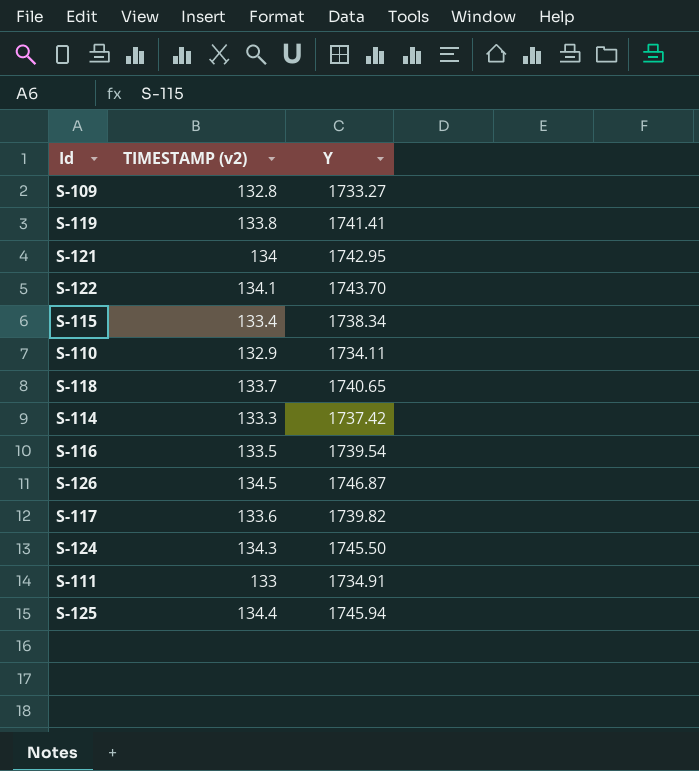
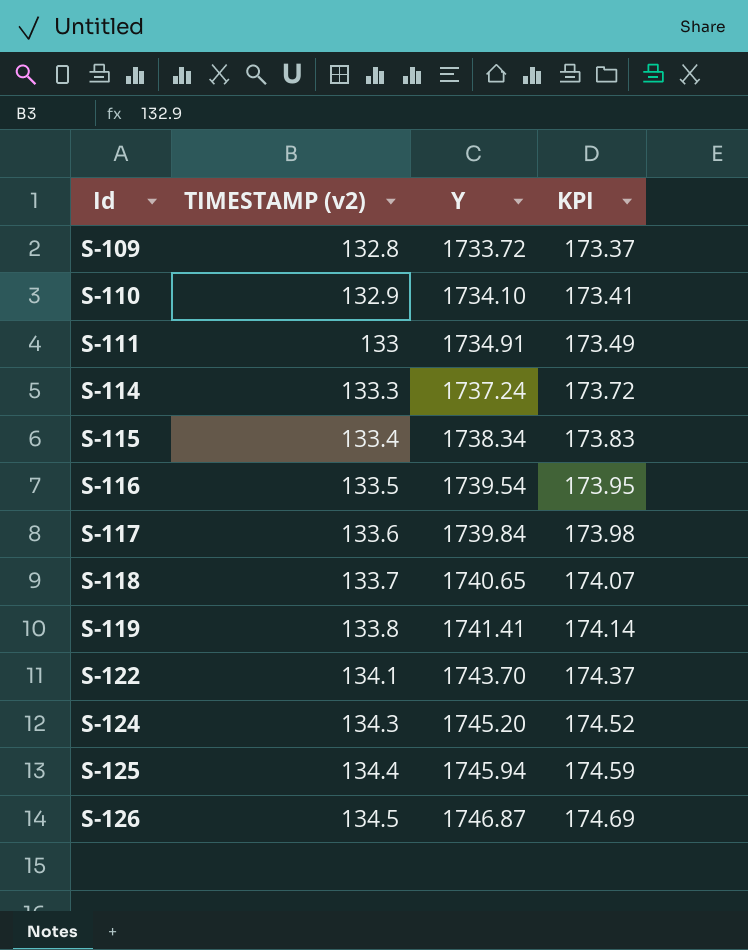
row order: none -> Id ascending
column KPI | formula: none -> [Y] * 0.1
row S-121: 134 | 1742.95 -> none
S-109 | Y: 1733.27 -> 1733.72
S-110 | Y: 1734.11 -> 1734.10
S-114 | Y: 1737.42 -> 1737.24
S-117 | Y: 1739.82 -> 1739.84
S-124 | Y: 1745.50 -> 1745.20

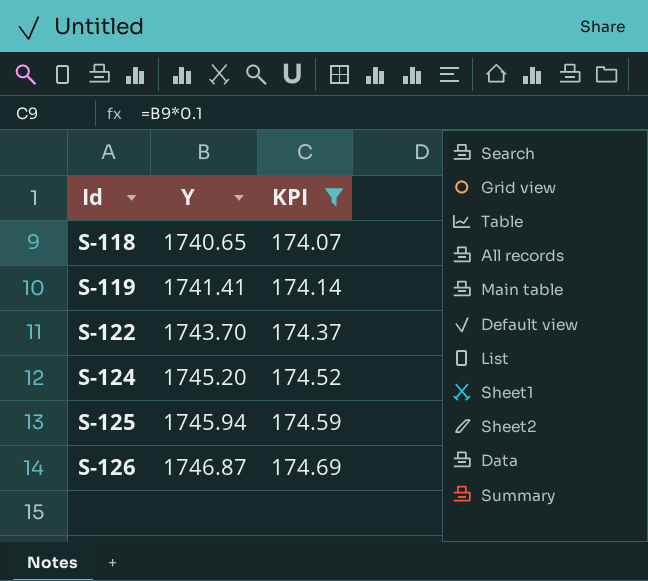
filter: none -> KPI >= 174.07
column TIMESTAMP (v2) | position: 2 -> none

